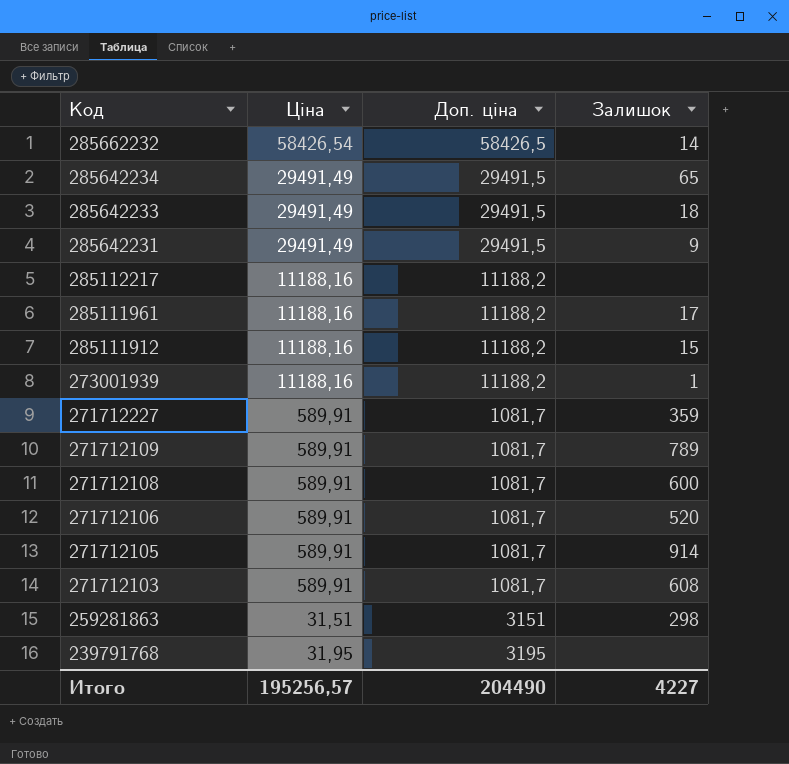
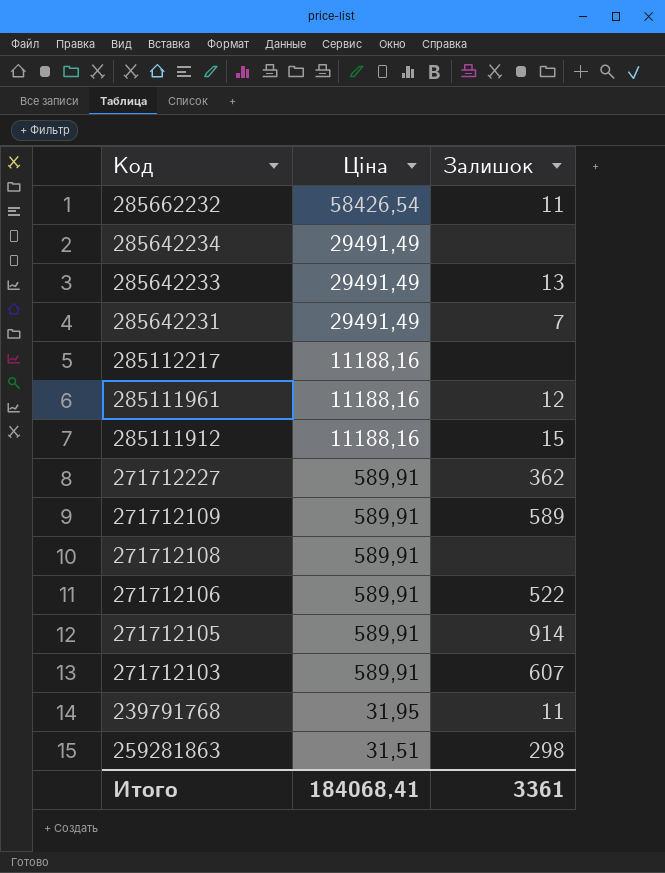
row order: Код descending -> Ціна descending
column Доп. ціна | position: 3 -> none
row 273001939: 11188,16 | 11188,2 | 1 -> none
285662232 | Залишок: 14 -> 11
285642234 | Залишок: 65 -> none
285642233 | Залишок: 18 -> 13
285642231 | Залишок: 9 -> 7
285111961 | Залишок: 17 -> 12
271712227 | Залишок: 359 -> 362
271712109 | Залишок: 789 -> 589
271712108 | Залишок: 600 -> none
271712106 | Залишок: 520 -> 522
271712103 | Залишок: 608 -> 607
239791768 | Залишок: none -> 11
Итого | Ціна: 195256,57 -> 184068,41
Итого | Залишок: 4227 -> 3361

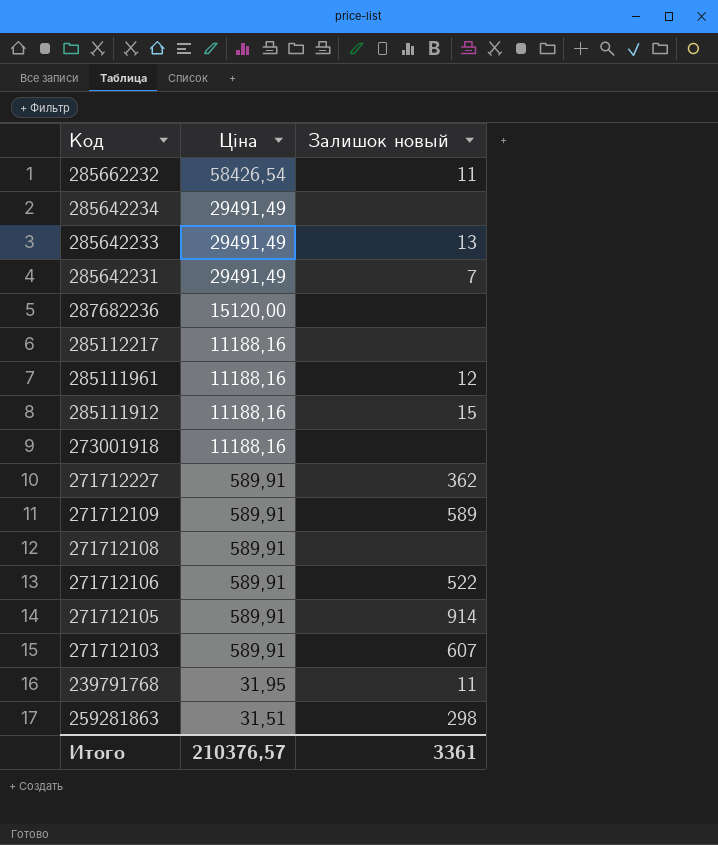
column name: Залишок -> Залишок новый
row 287682236: none -> 15120,00 | none
row 273001918: none -> 11188,16 | none
Итого | Ціна: 184068,41 -> 210376,57

